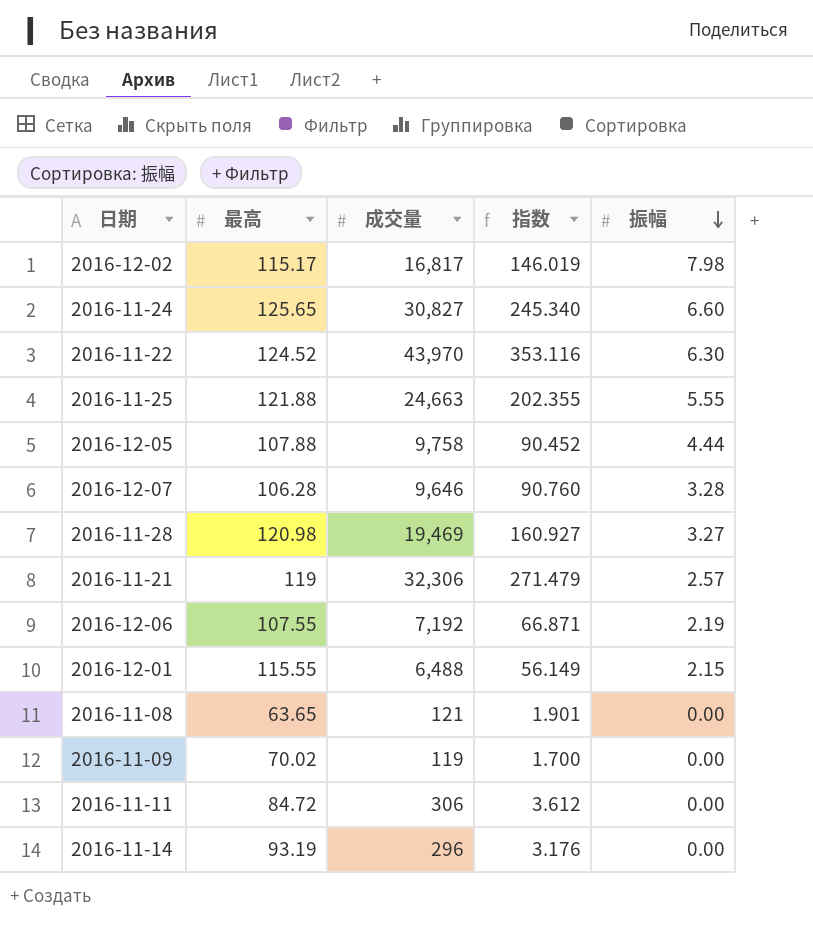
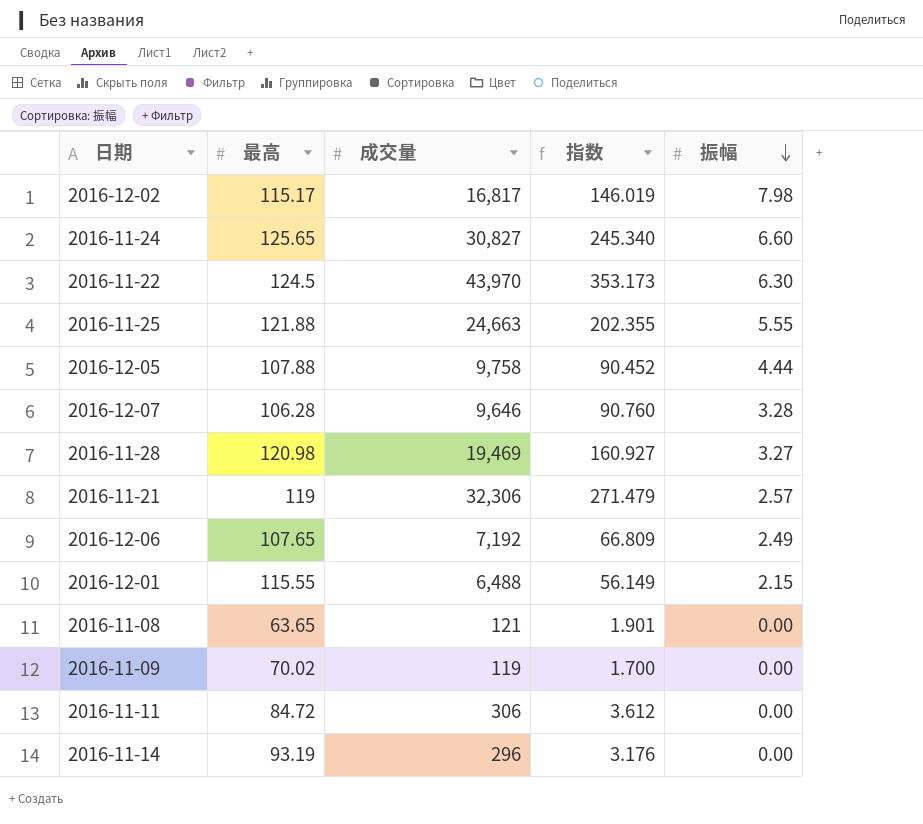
2016-11-22 | 最高: 124.52 -> 124.5
2016-11-22 | 指数: 353.116 -> 353.173
2016-12-06 | 最高: 107.55 -> 107.65
2016-12-06 | 指数: 66.871 -> 66.809
2016-12-06 | 振幅: 2.19 -> 2.49

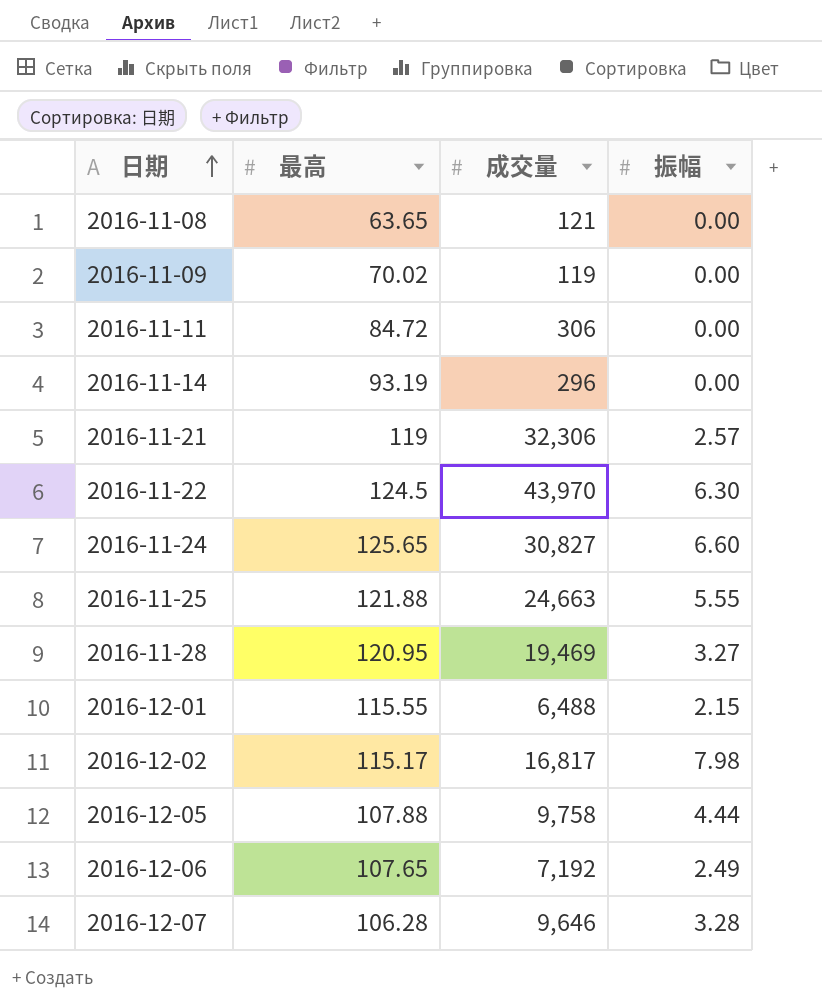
row order: 振幅 descending -> 日期 ascending
column 指数 | formula: [成交量] / [最高] -> none
2016-11-28 | 最高: 120.98 -> 120.95

